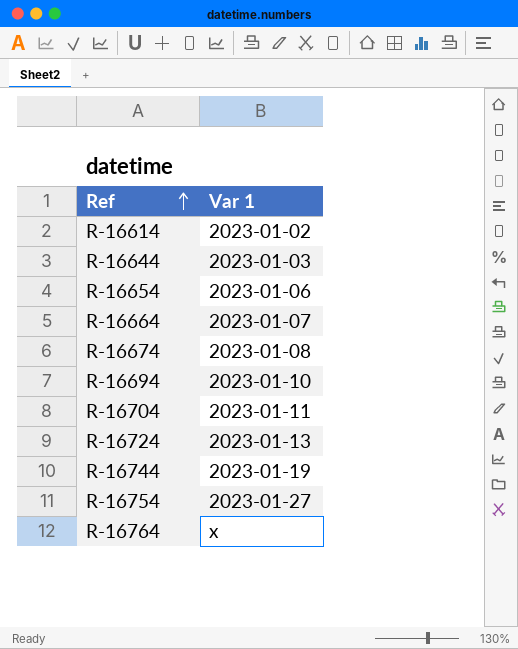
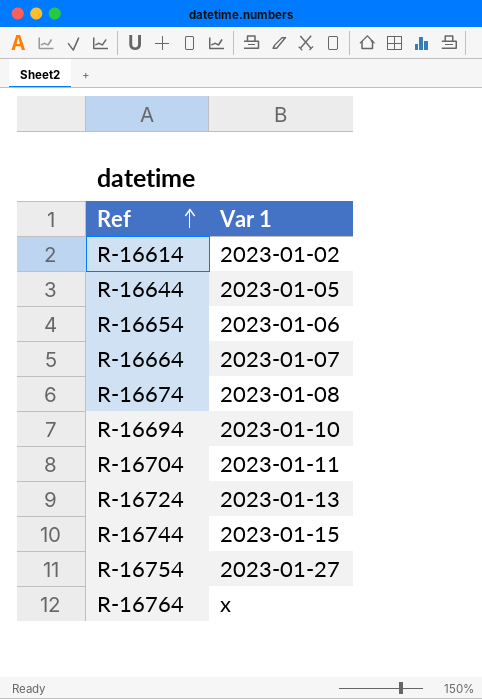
R-16644 | Var 1: 2023-01-03 -> 2023-01-05
R-16744 | Var 1: 2023-01-19 -> 2023-01-15

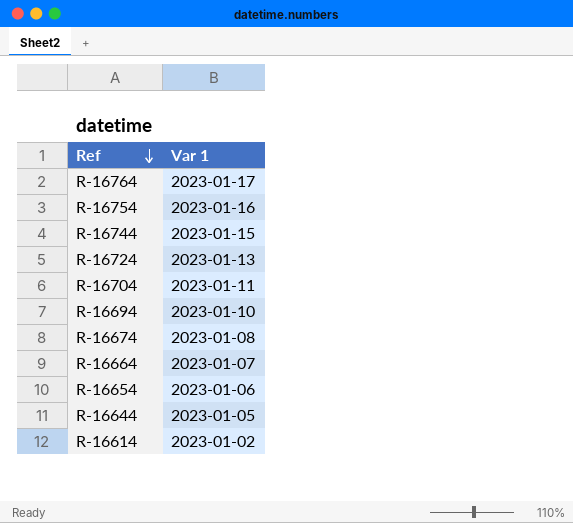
row order: Ref ascending -> Ref descending
R-16764 | Var 1: x -> 2023-01-17
R-16754 | Var 1: 2023-01-27 -> 2023-01-16

